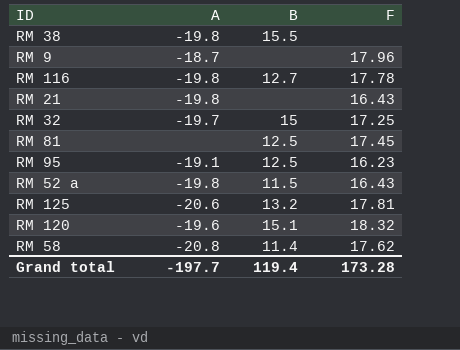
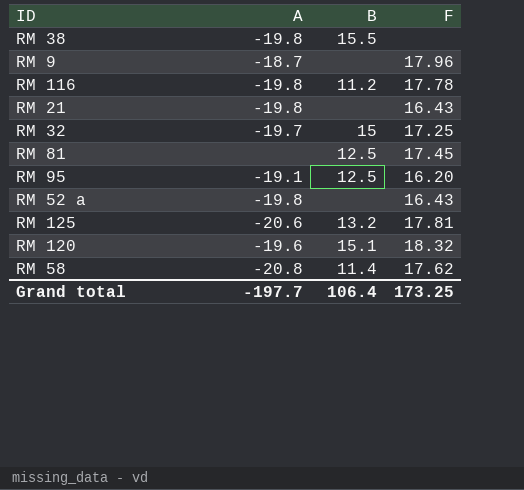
RM 116 | B: 12.7 -> 11.2
RM 95 | F: 16.23 -> 16.20
RM 52 a | B: 11.5 -> none
Grand total | B: 119.4 -> 106.4
Grand total | F: 173.28 -> 173.25

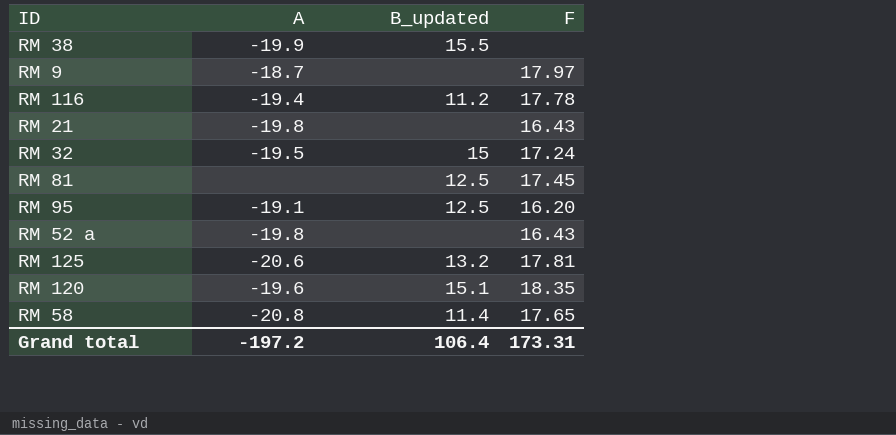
column name: B -> B_updated
RM 38 | A: -19.8 -> -19.9
RM 9 | F: 17.96 -> 17.97
RM 116 | A: -19.8 -> -19.4
RM 32 | A: -19.7 -> -19.5
RM 32 | F: 17.25 -> 17.24
RM 120 | F: 18.32 -> 18.35
RM 58 | F: 17.62 -> 17.65
Grand total | A: -197.7 -> -197.2
Grand total | F: 173.25 -> 173.31

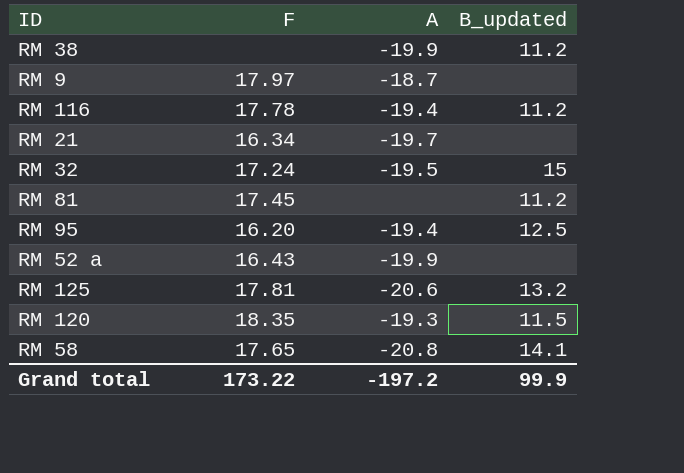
column F | position: 4 -> 2
RM 38 | B_updated: 15.5 -> 11.2
RM 21 | F: 16.43 -> 16.34
RM 21 | A: -19.8 -> -19.7
RM 81 | B_updated: 12.5 -> 11.2
RM 95 | A: -19.1 -> -19.4
RM 52 a | A: -19.8 -> -19.9
RM 120 | A: -19.6 -> -19.3
RM 120 | B_updated: 15.1 -> 11.5
RM 58 | B_updated: 11.4 -> 14.1
Grand total | F: 173.31 -> 173.22
Grand total | B_updated: 106.4 -> 99.9

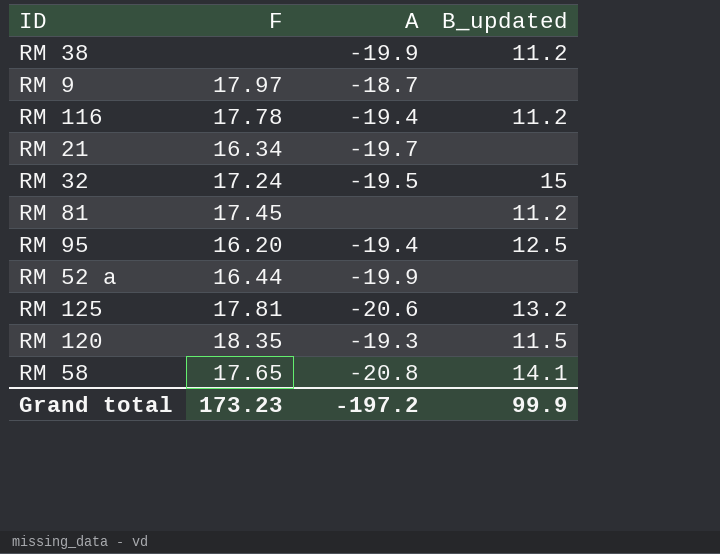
RM 52 a | F: 16.43 -> 16.44
Grand total | F: 173.22 -> 173.23

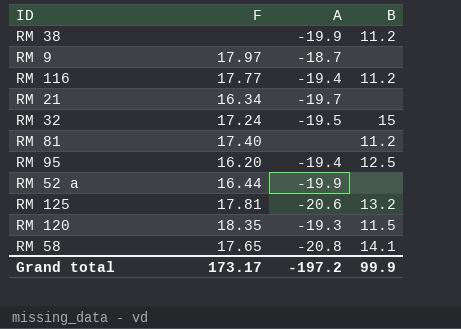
column name: B_updated -> B
RM 116 | F: 17.78 -> 17.77
RM 81 | F: 17.45 -> 17.40
Grand total | F: 173.23 -> 173.17

